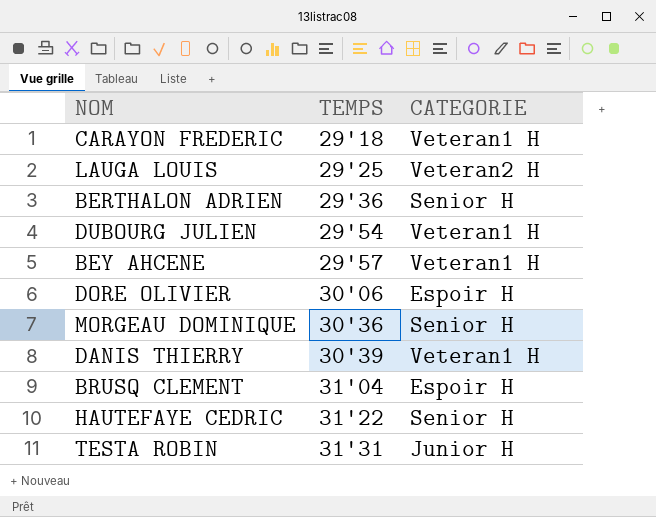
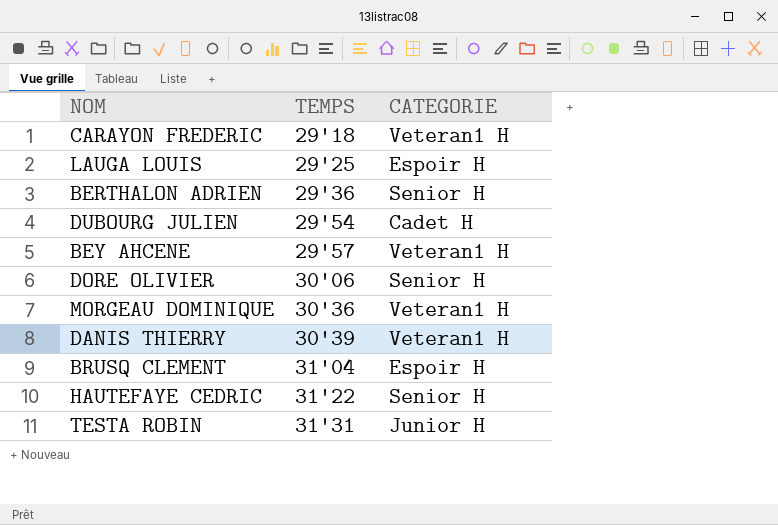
LAUGA LOUIS | CATEGORIE: Veteran2 H -> Espoir H
DUBOURG JULIEN | CATEGORIE: Veteran1 H -> Cadet H
DORE OLIVIER | CATEGORIE: Espoir H -> Senior H
MORGEAU DOMINIQUE | CATEGORIE: Senior H -> Veteran1 H

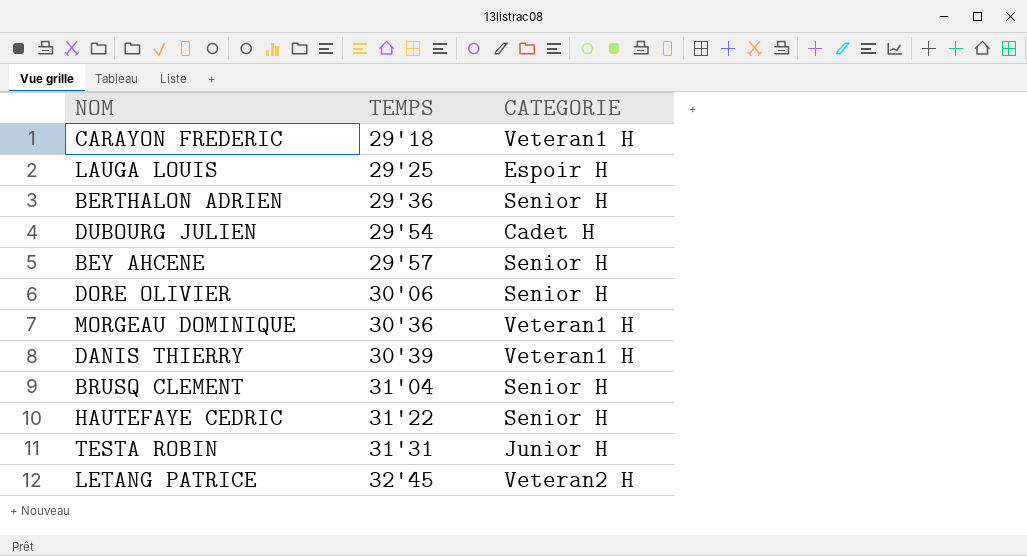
BEY AHCENE | CATEGORIE: Veteran1 H -> Senior H
BRUSQ CLEMENT | CATEGORIE: Espoir H -> Senior H
row LETANG PATRICE: none -> 32'45 | Veteran2 H

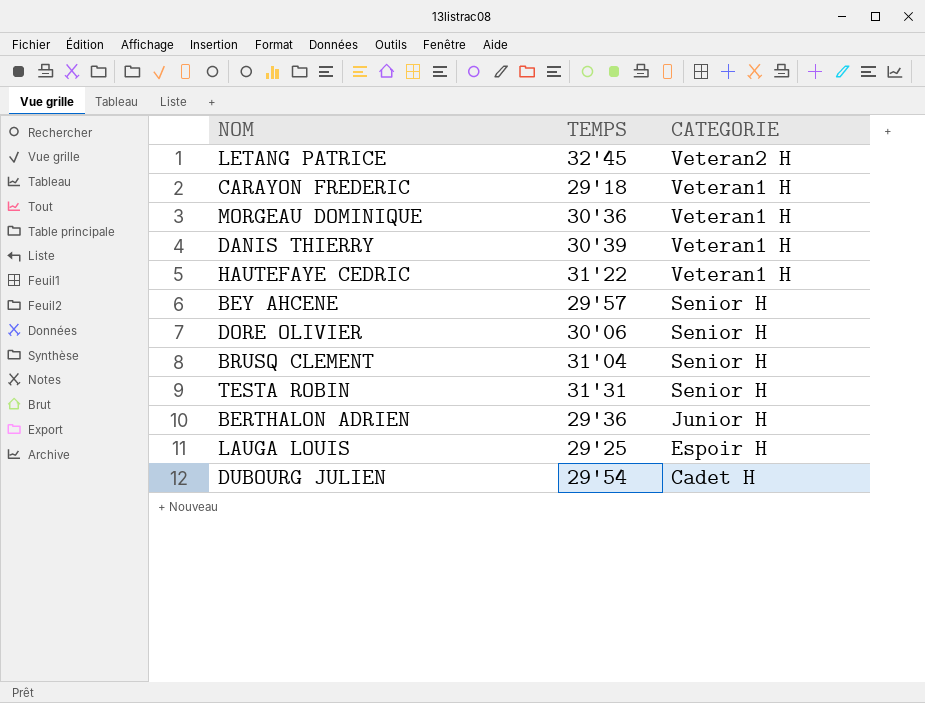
row order: TEMPS ascending -> CATEGORIE descending
HAUTEFAYE CEDRIC | CATEGORIE: Senior H -> Veteran1 H
TESTA ROBIN | CATEGORIE: Junior H -> Senior H
BERTHALON ADRIEN | CATEGORIE: Senior H -> Junior H

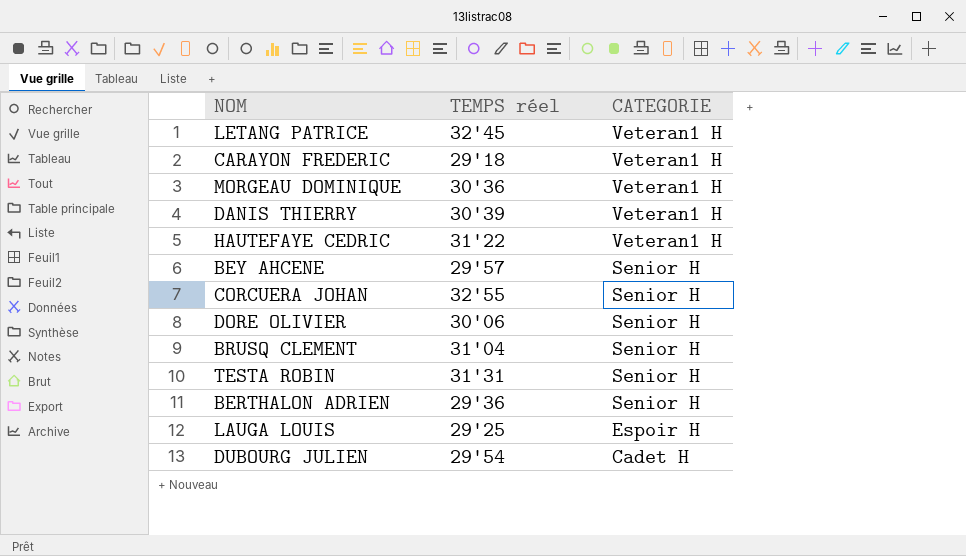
column name: TEMPS -> TEMPS réel
LETANG PATRICE | CATEGORIE: Veteran2 H -> Veteran1 H
row CORCUERA JOHAN: none -> 32'55 | Senior H
BERTHALON ADRIEN | CATEGORIE: Junior H -> Senior H

